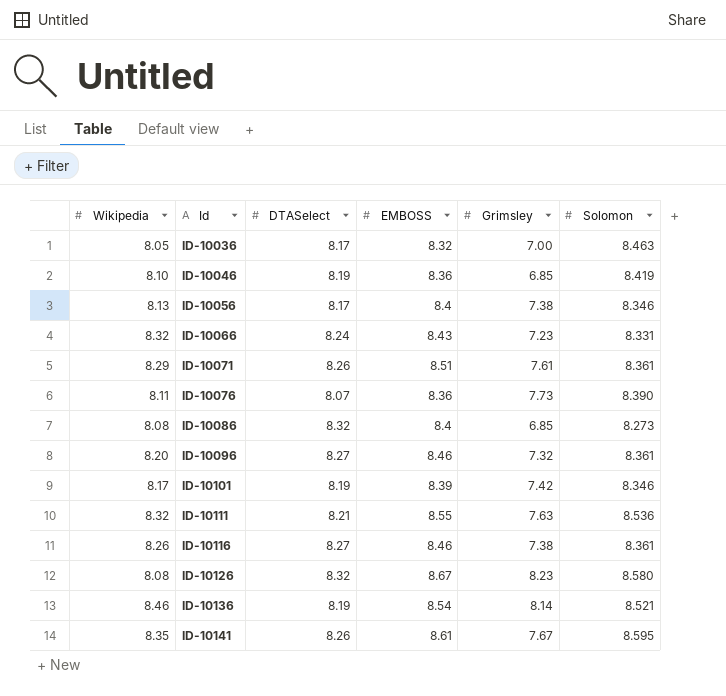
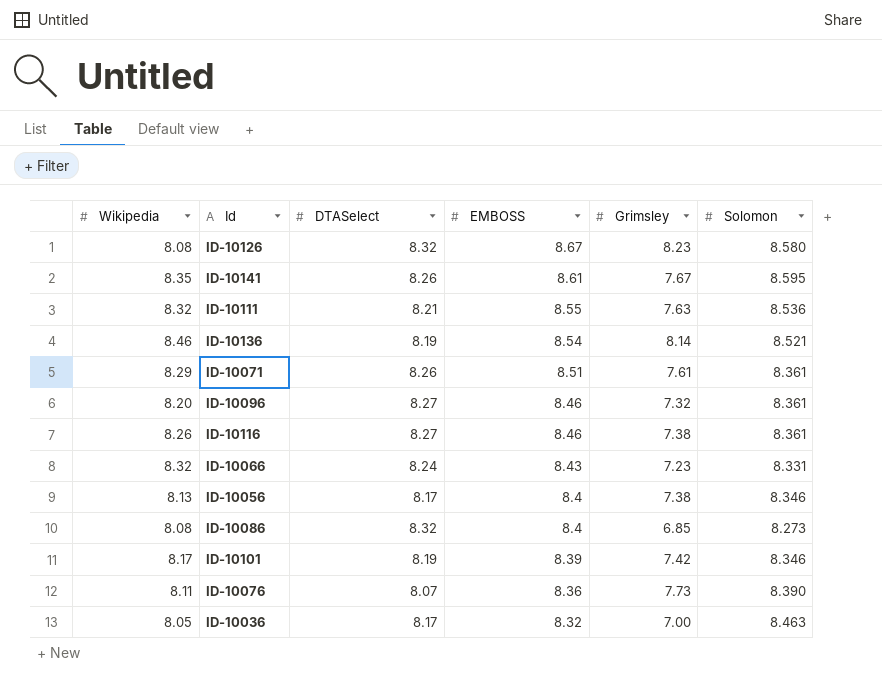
row order: Id ascending -> EMBOSS descending
row ID-10046: 8.10 | 8.19 | 8.36 | 6.85 | 8.419 -> none

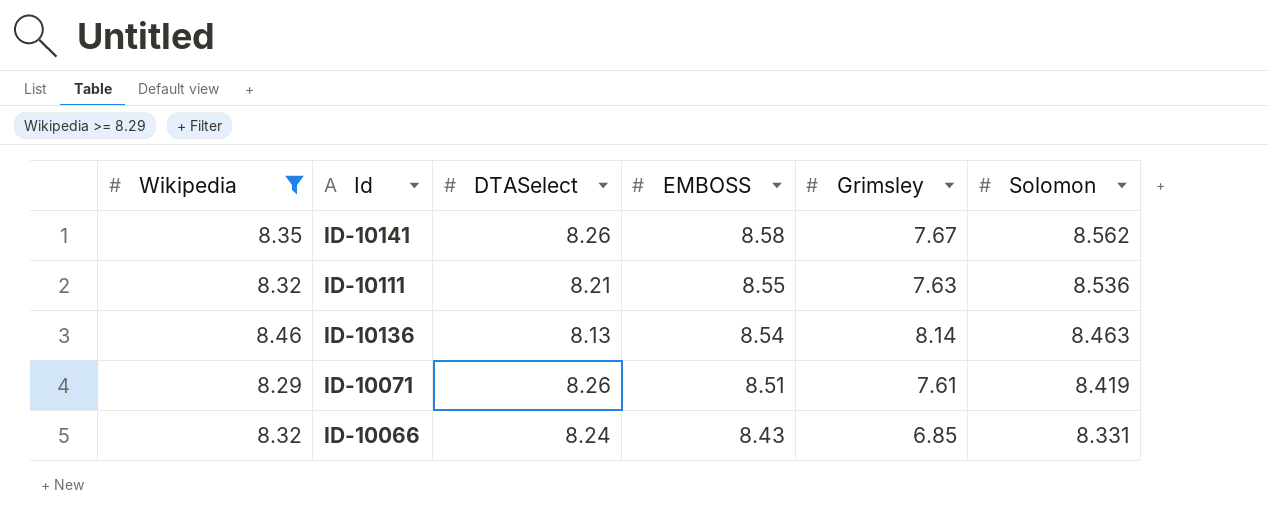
filter: none -> Wikipedia >= 8.29
ID-10141 | EMBOSS: 8.61 -> 8.58
ID-10141 | Solomon: 8.595 -> 8.562
ID-10136 | DTASelect: 8.19 -> 8.13
ID-10136 | Solomon: 8.521 -> 8.463
ID-10071 | Solomon: 8.361 -> 8.419
ID-10066 | Grimsley: 7.23 -> 6.85

